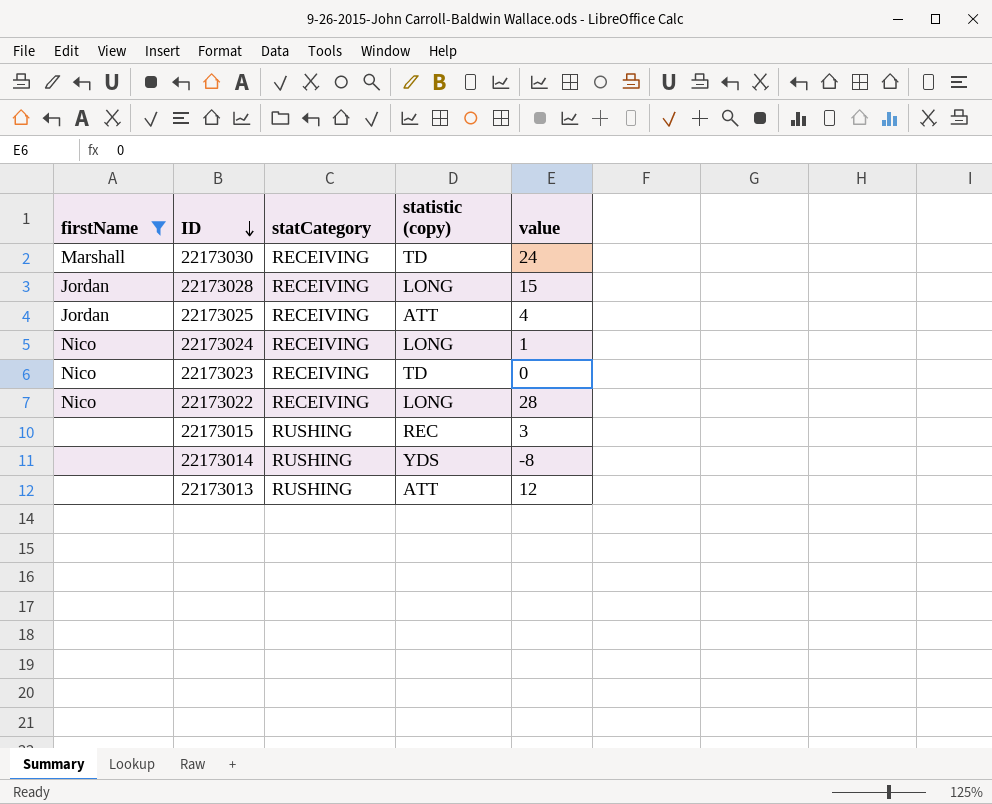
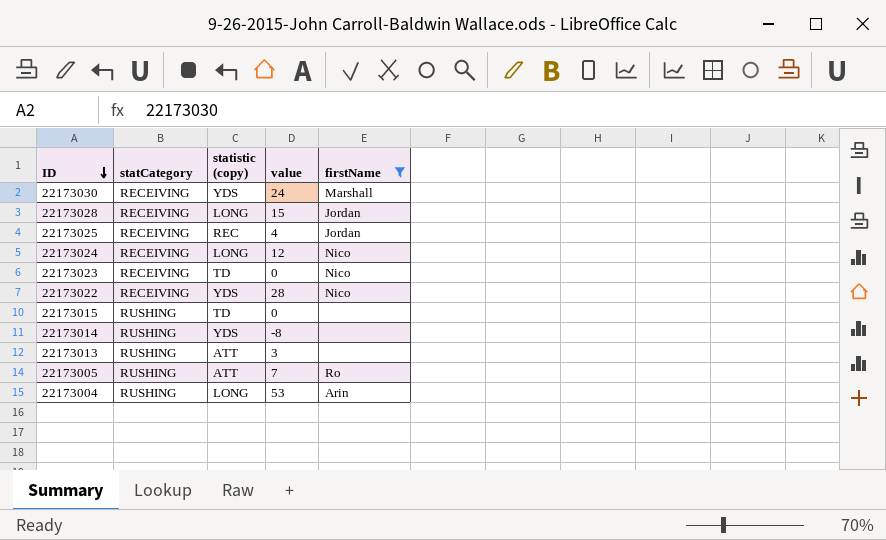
column firstName | position: 1 -> 5
22173030 | statistic (copy): TD -> YDS
22173025 | statistic (copy): ATT -> REC
22173024 | value: 1 -> 12
22173022 | statistic (copy): LONG -> YDS
22173015 | statistic (copy): REC -> TD
22173015 | value: 3 -> 0
22173013 | value: 12 -> 3
row 22173005: none -> RUSHING | ATT | 7 | Ro
row 22173004: none -> RUSHING | LONG | 53 | Arin

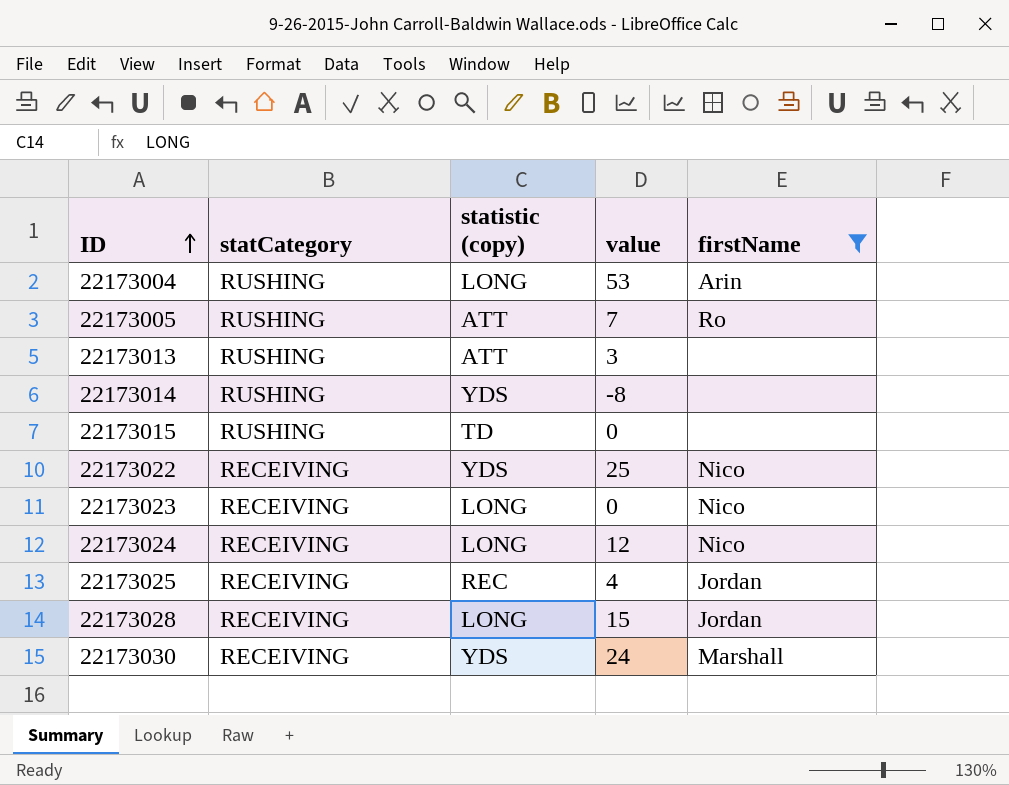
row order: ID descending -> ID ascending
22173022 | value: 28 -> 25
22173023 | statistic (copy): TD -> LONG

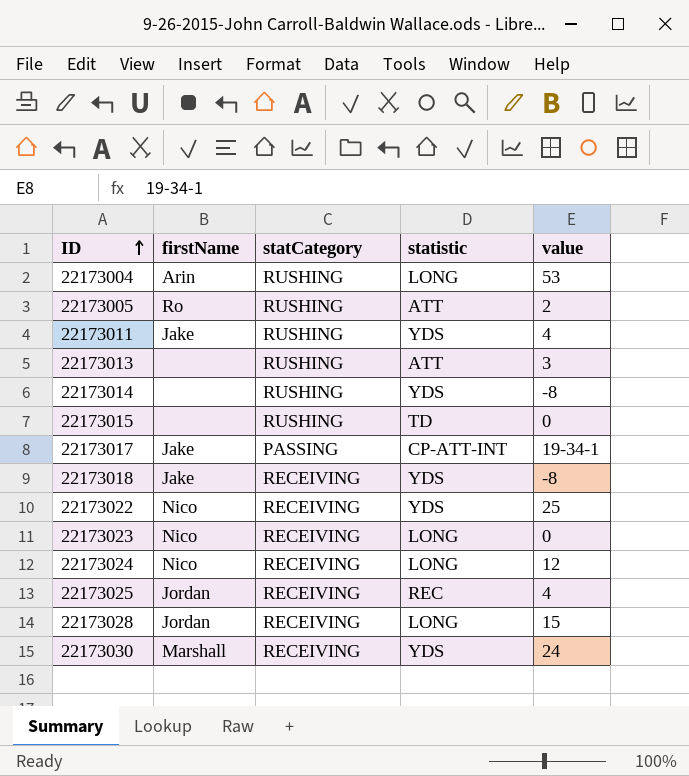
filter: firstName != Jake -> none
column firstName | position: 5 -> 2
column name: statistic (copy) -> statistic
22173005 | value: 7 -> 2

